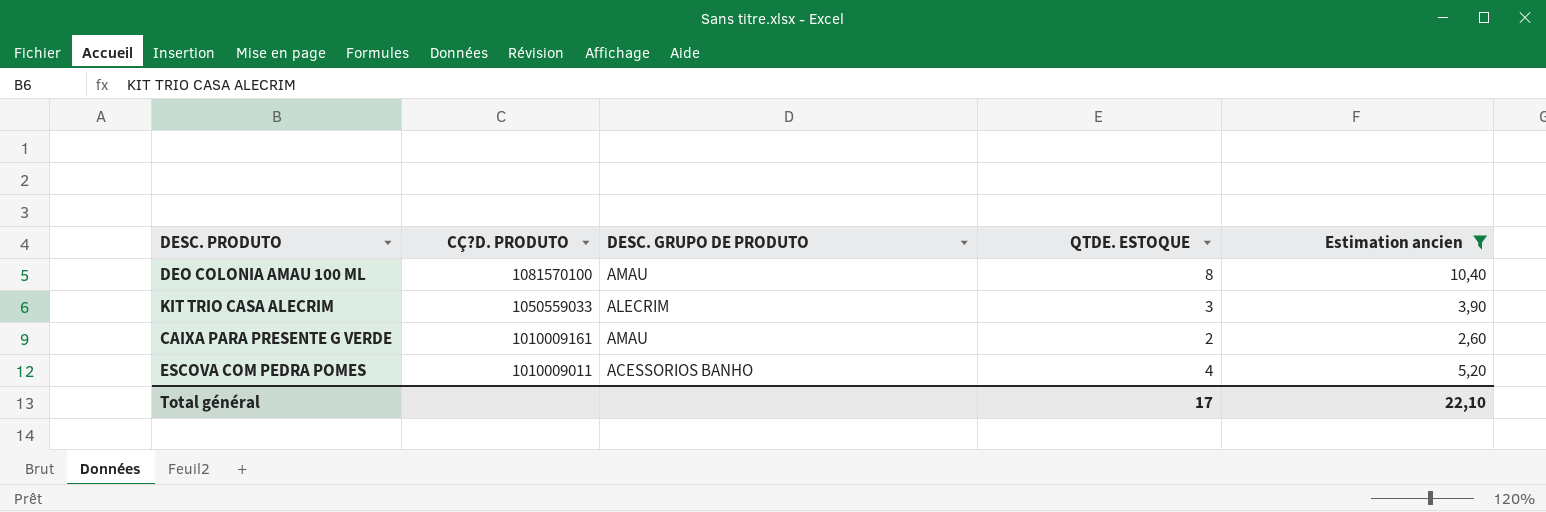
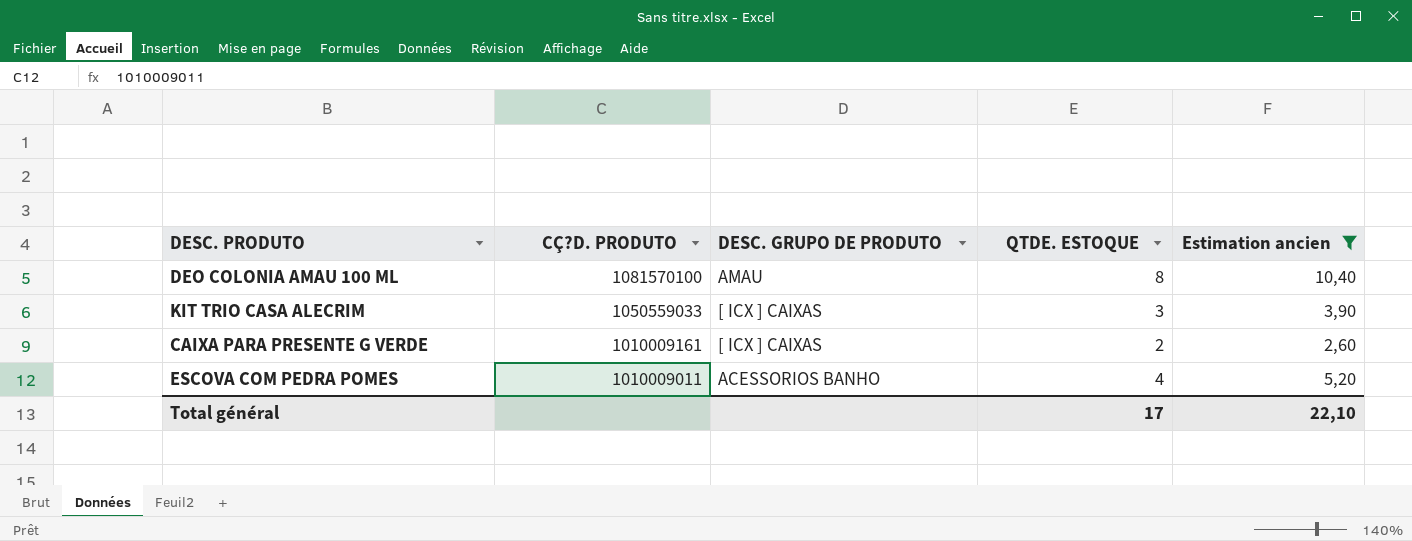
KIT TRIO CASA ALECRIM | DESC. GRUPO DE PRODUTO: ALECRIM -> [ ICX ] CAIXAS
CAIXA PARA PRESENTE G VERDE | DESC. GRUPO DE PRODUTO: AMAU -> [ ICX ] CAIXAS

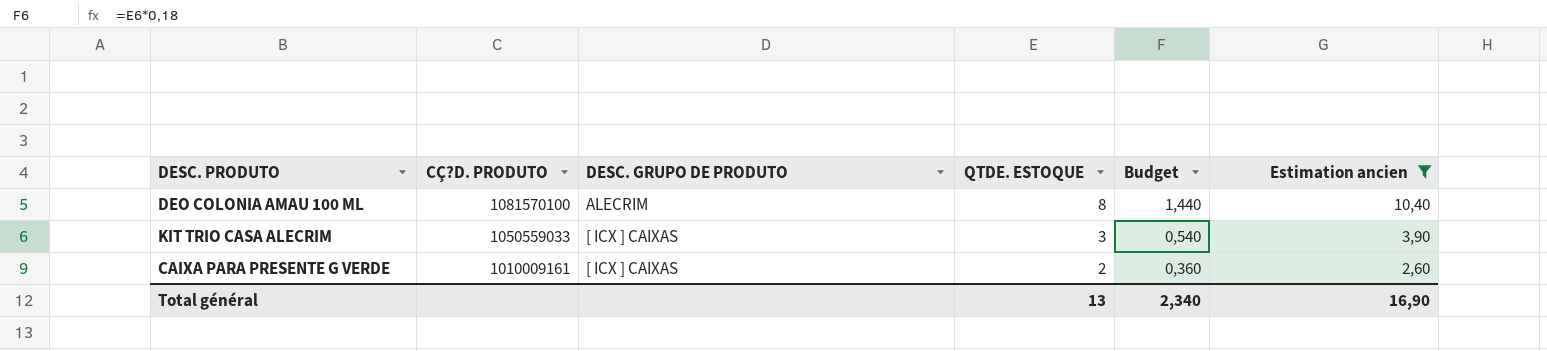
column Budget | formula: none -> [QTDE. ESTOQUE] * 0,18
row ESCOVA COM PEDRA POMES: 1010009011 | ACESSORIOS BANHO | 4 | 5,20 -> none
DEO COLONIA AMAU 100 ML | DESC. GRUPO DE PRODUTO: AMAU -> ALECRIM
Total général | QTDE. ESTOQUE: 17 -> 13
Total général | Estimation ancien: 22,10 -> 16,90

